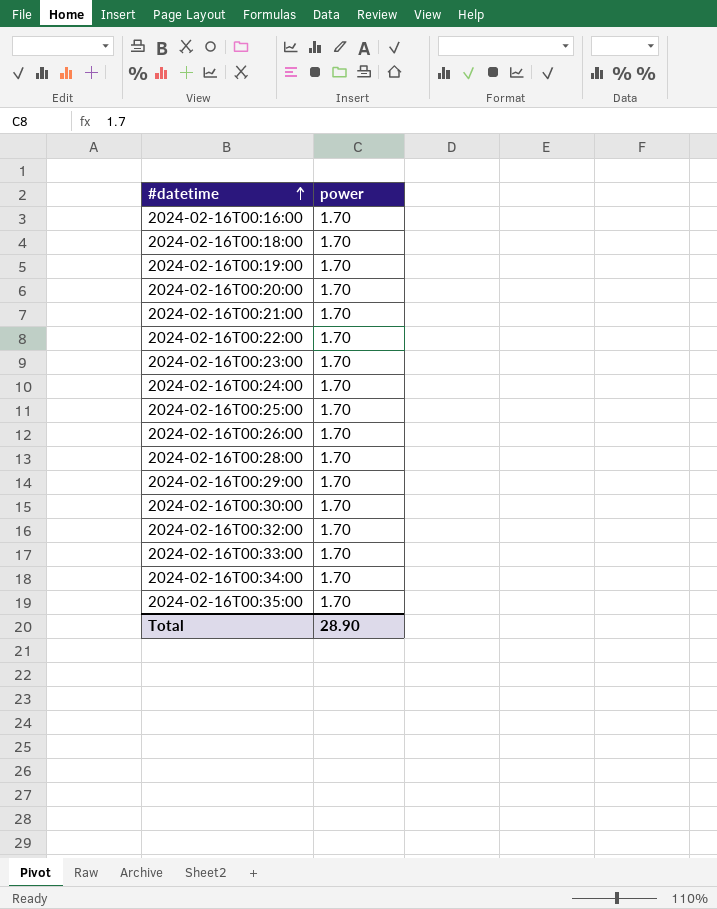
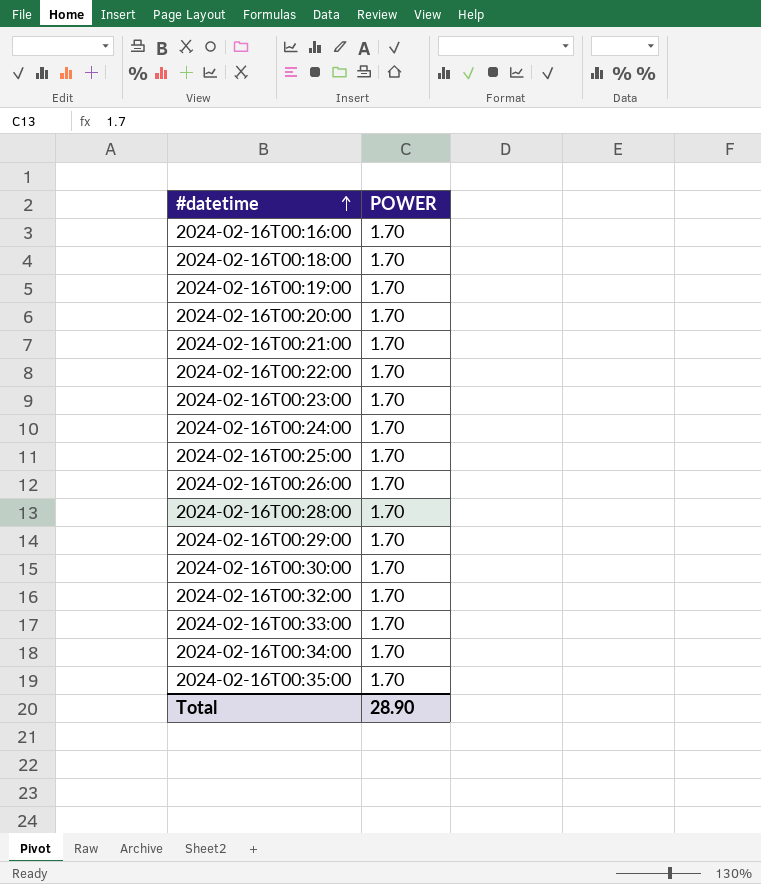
column name: power -> POWER

